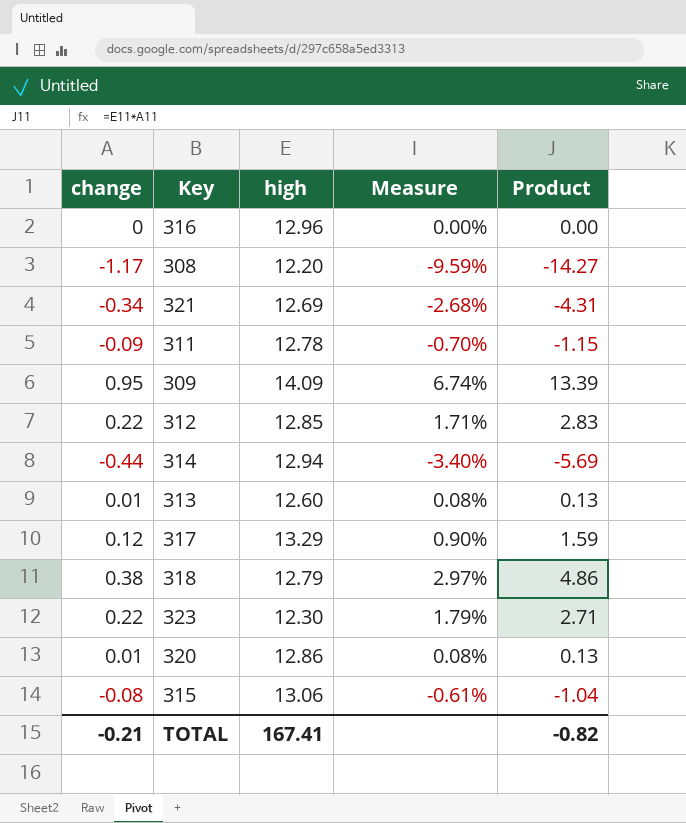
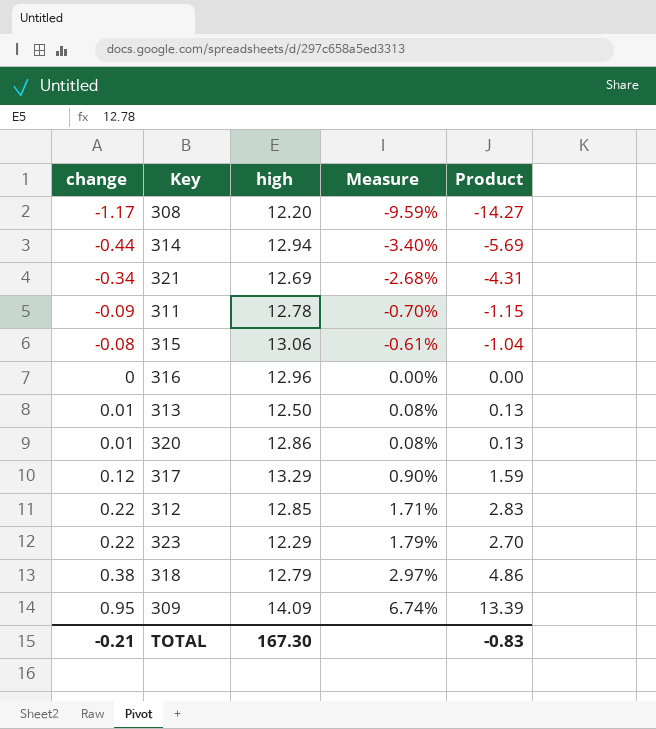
row order: none -> change ascending
313 | high: 12.60 -> 12.50
323 | high: 12.30 -> 12.29
323 | Product: 2.71 -> 2.70
TOTAL | high: 167.41 -> 167.30
TOTAL | Product: -0.82 -> -0.83

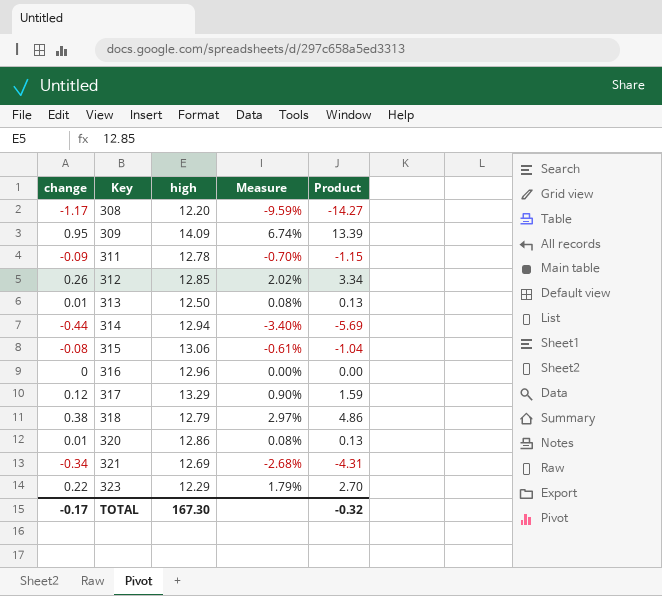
row order: change ascending -> Key ascending
312 | change: 0.22 -> 0.26
312 | Measure: 1.71% -> 2.02%
312 | Product: 2.83 -> 3.34
TOTAL | change: -0.21 -> -0.17
TOTAL | Product: -0.83 -> -0.32

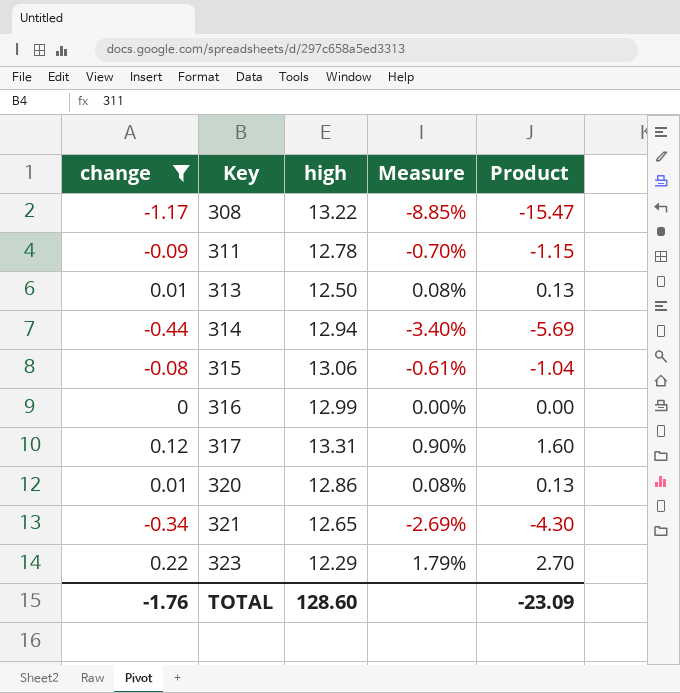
filter: none -> change <= 0.22
308 | high: 12.20 -> 13.22
308 | Measure: -9.59% -> -8.85%
308 | Product: -14.27 -> -15.47
316 | high: 12.96 -> 12.99
317 | high: 13.29 -> 13.31
317 | Product: 1.59 -> 1.60
321 | high: 12.69 -> 12.65
321 | Measure: -2.68% -> -2.69%
321 | Product: -4.31 -> -4.30
TOTAL | change: -0.17 -> -1.76
TOTAL | high: 167.30 -> 128.60
TOTAL | Product: -0.32 -> -23.09

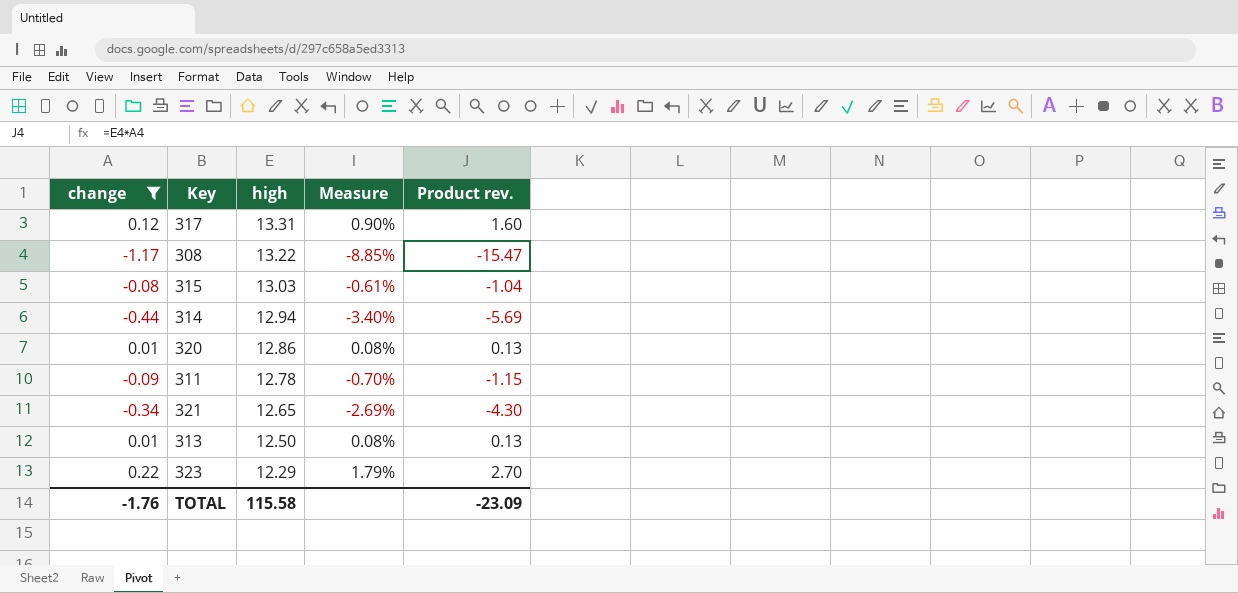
row order: Key ascending -> high descending
column name: Product -> Product rev.
row 316: 0 | 12.99 | 0.00% | 0.00 -> none
315 | high: 13.06 -> 13.03
TOTAL | high: 128.60 -> 115.58

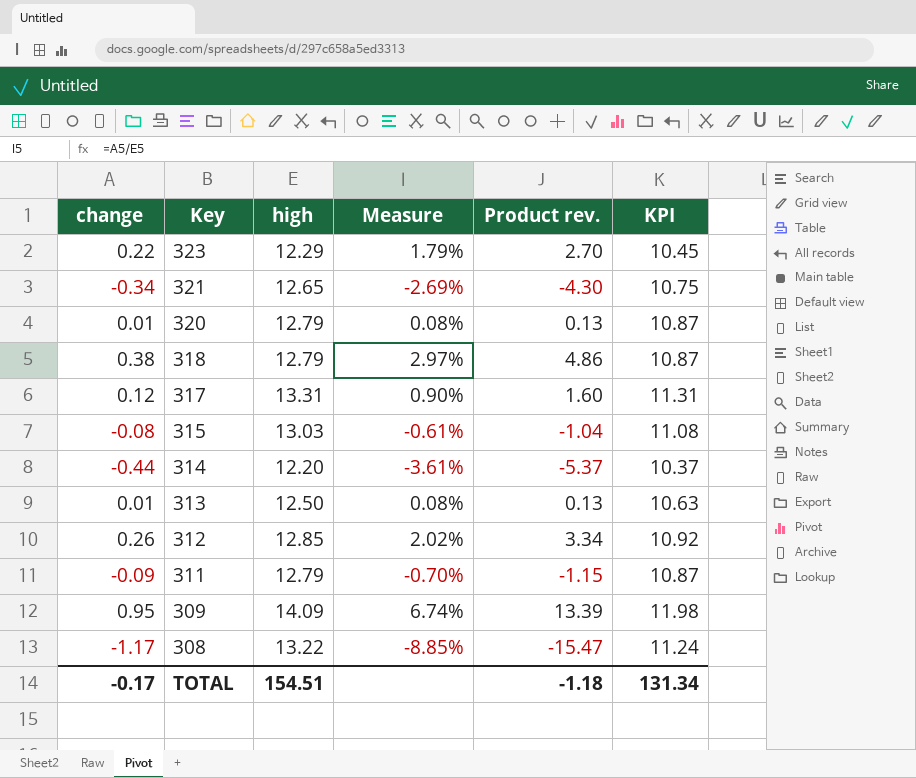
filter: change <= 0.22 -> none
row order: high descending -> Key descending
column KPI | formula: none -> [high] * 0.85
320 | high: 12.86 -> 12.79
314 | high: 12.94 -> 12.20
314 | Measure: -3.40% -> -3.61%
314 | Product rev.: -5.69 -> -5.37
311 | high: 12.78 -> 12.79
TOTAL | change: -1.76 -> -0.17
TOTAL | high: 115.58 -> 154.51
TOTAL | Product rev.: -23.09 -> -1.18

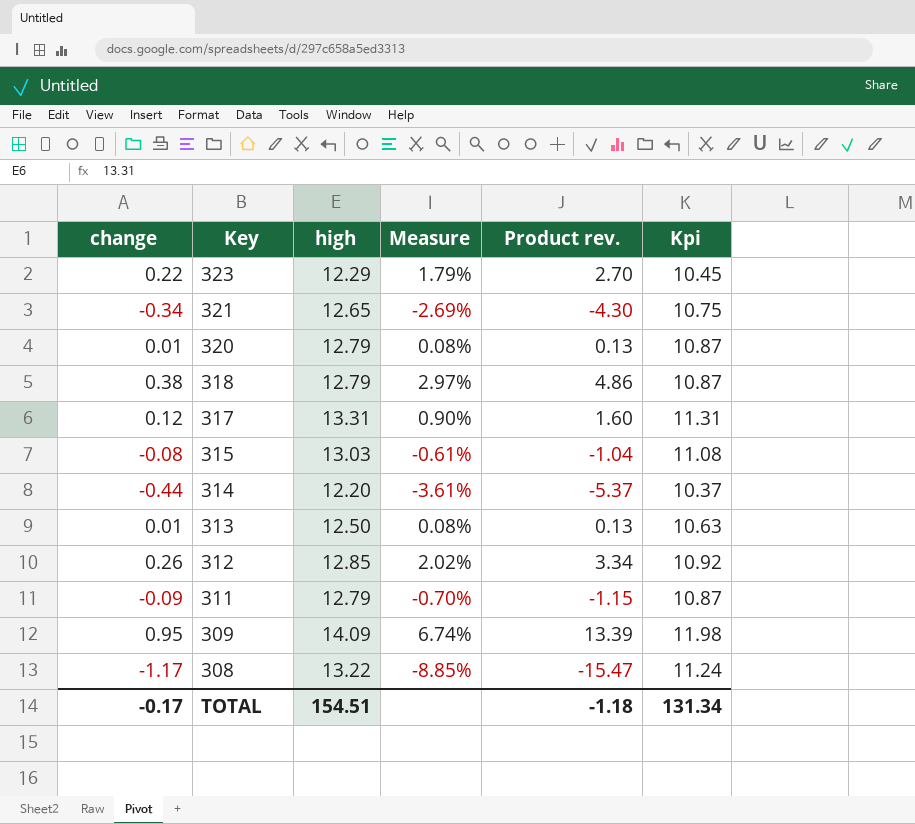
column name: KPI -> Kpi

